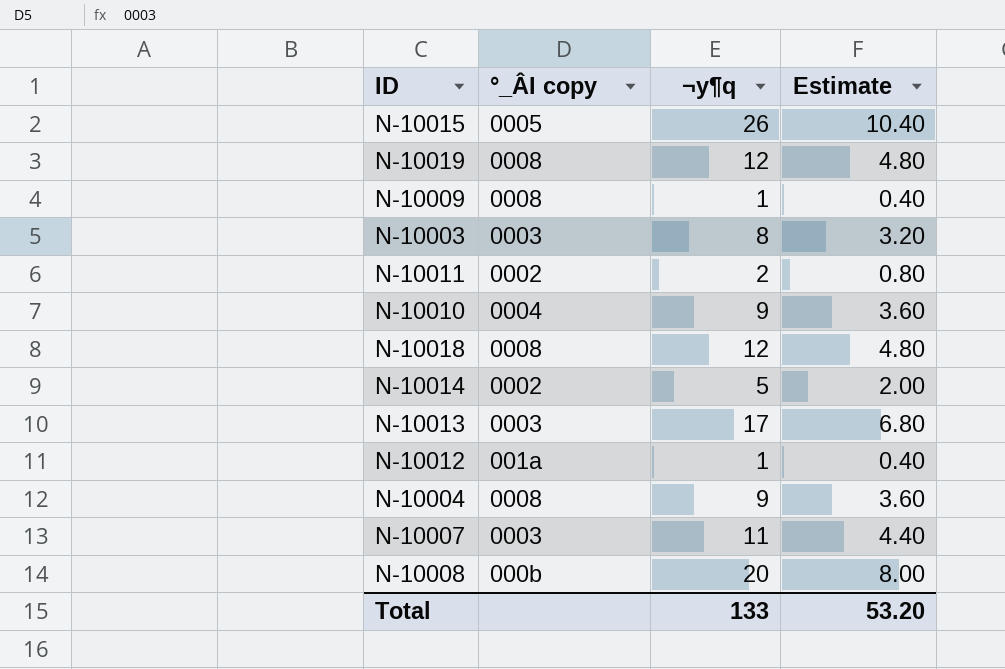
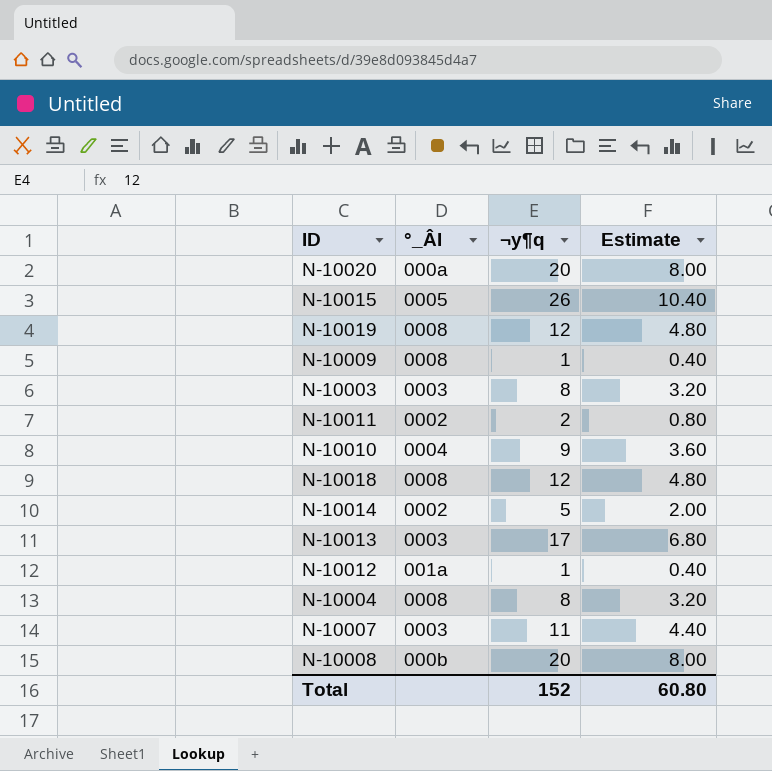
column name: °_ÂI copy -> °_ÂI
row N-10020: none -> 000a | 20 | 8.00
N-10004 | ¬y¶q: 9 -> 8
N-10004 | Estimate: 3.60 -> 3.20
Total | ¬y¶q: 133 -> 152
Total | Estimate: 53.20 -> 60.80

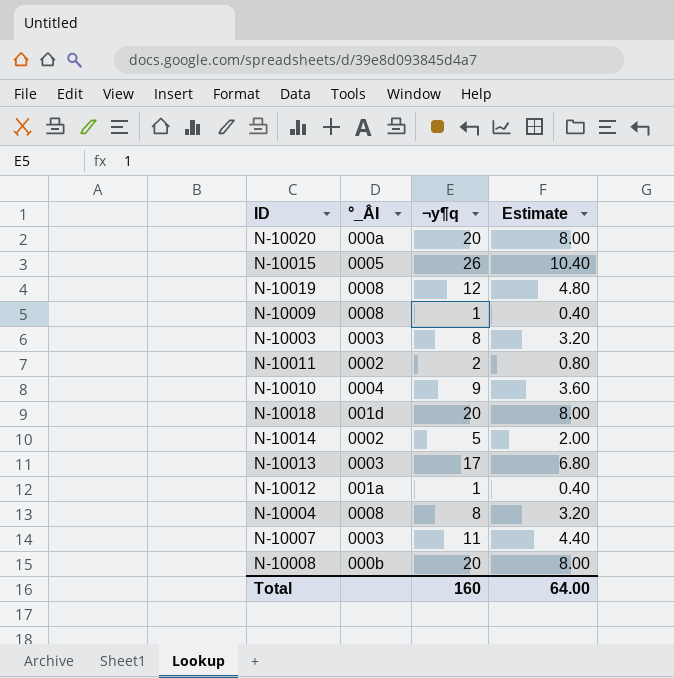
N-10018 | °_ÂI: 0008 -> 001d
N-10018 | ¬y¶q: 12 -> 20
N-10018 | Estimate: 4.80 -> 8.00
Total | ¬y¶q: 152 -> 160
Total | Estimate: 60.80 -> 64.00

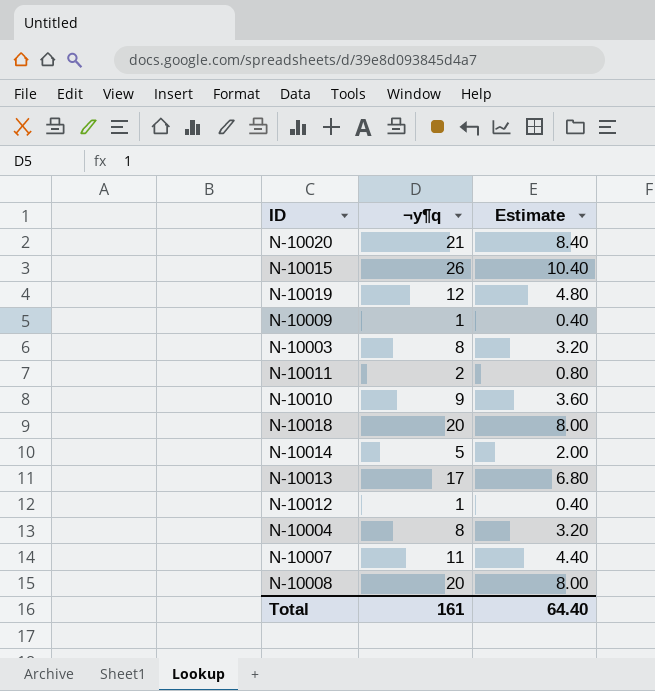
column °_ÂI | position: 2 -> none
N-10020 | ¬y¶q: 20 -> 21
N-10020 | Estimate: 8.00 -> 8.40
Total | ¬y¶q: 160 -> 161
Total | Estimate: 64.00 -> 64.40

